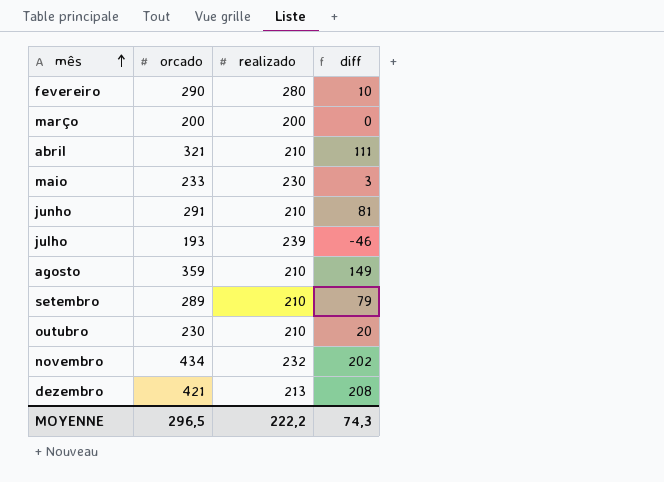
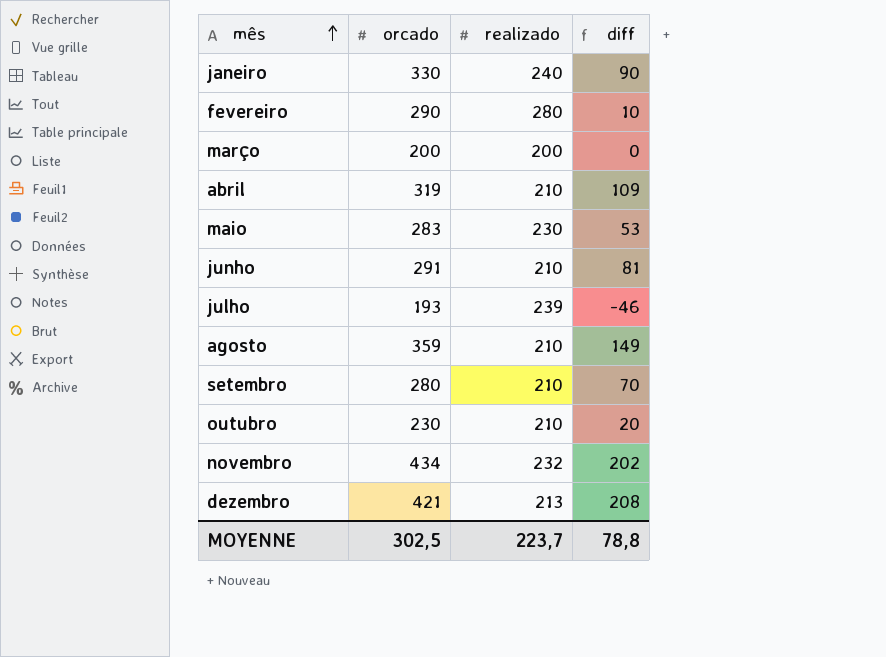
row janeiro: none -> 330 | 240 | 90
abril | orcado: 321 -> 319
abril | diff: 111 -> 109
maio | orcado: 233 -> 283
maio | diff: 3 -> 53
setembro | orcado: 289 -> 280
setembro | diff: 79 -> 70
MOYENNE | orcado: 296,5 -> 302,5
MOYENNE | realizado: 222,2 -> 223,7
MOYENNE | diff: 74,3 -> 78,8

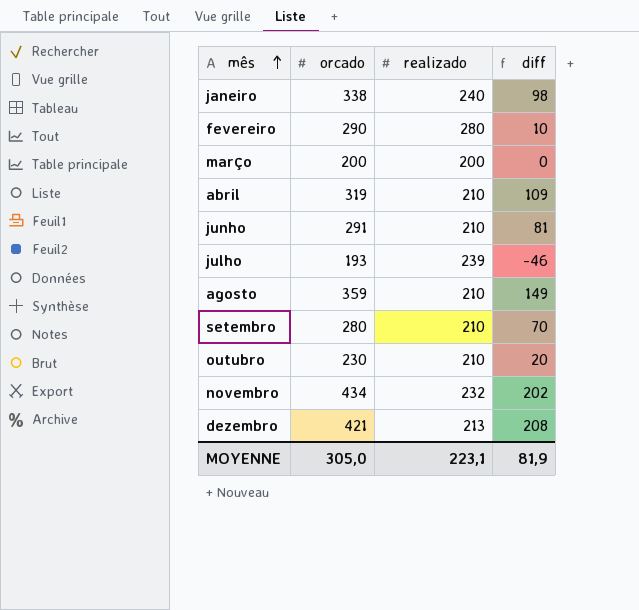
row maio: 283 | 230 | 53 -> none
janeiro | orcado: 330 -> 338
janeiro | diff: 90 -> 98
MOYENNE | orcado: 302,5 -> 305,0
MOYENNE | realizado: 223,7 -> 223,1
MOYENNE | diff: 78,8 -> 81,9

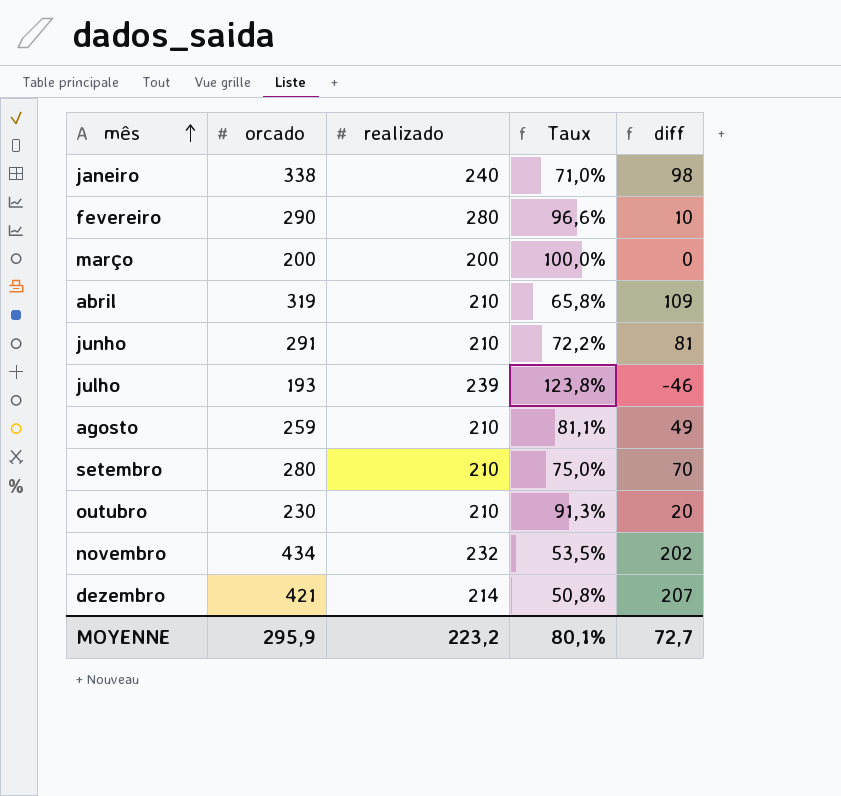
column Taux | formula: none -> [realizado] / [orcado]
agosto | orcado: 359 -> 259
agosto | diff: 149 -> 49
dezembro | realizado: 213 -> 214
dezembro | diff: 208 -> 207
MOYENNE | orcado: 305,0 -> 295,9
MOYENNE | realizado: 223,1 -> 223,2
MOYENNE | diff: 81,9 -> 72,7

